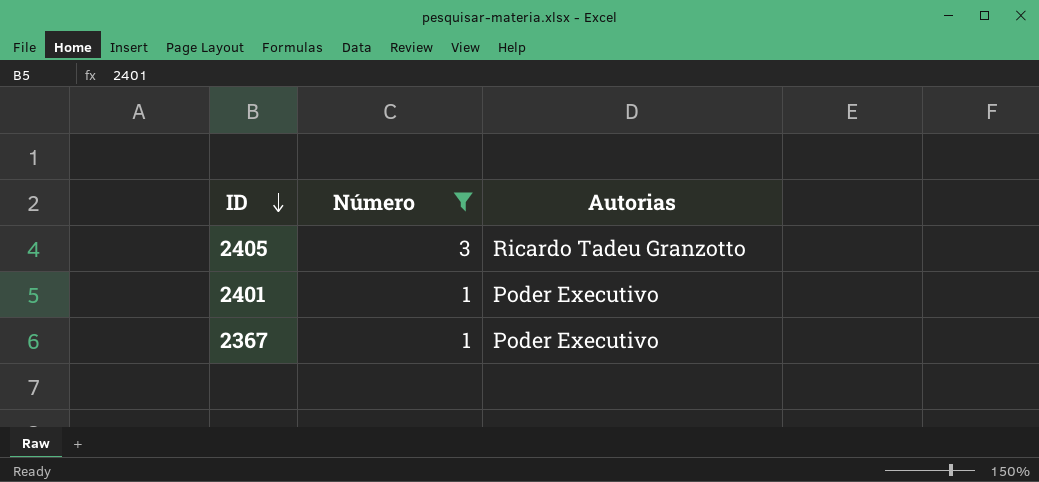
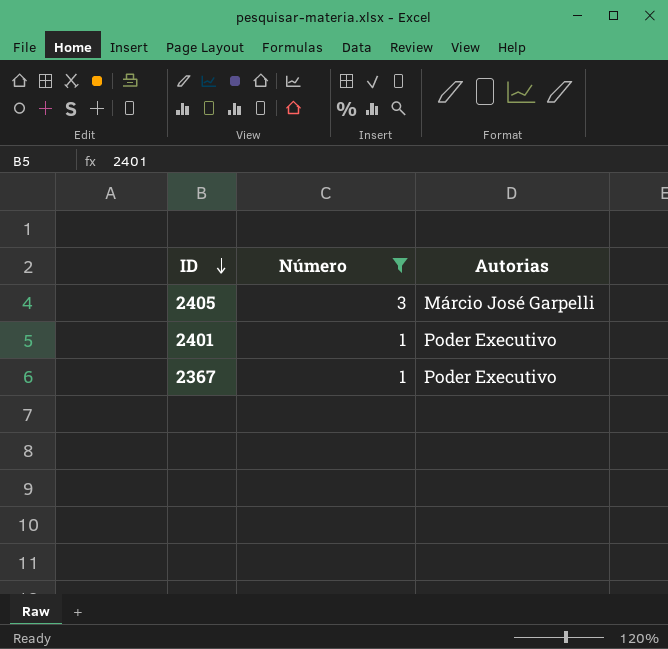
2405 | Autorias: Ricardo Tadeu Granzotto -> Márcio José Garpelli

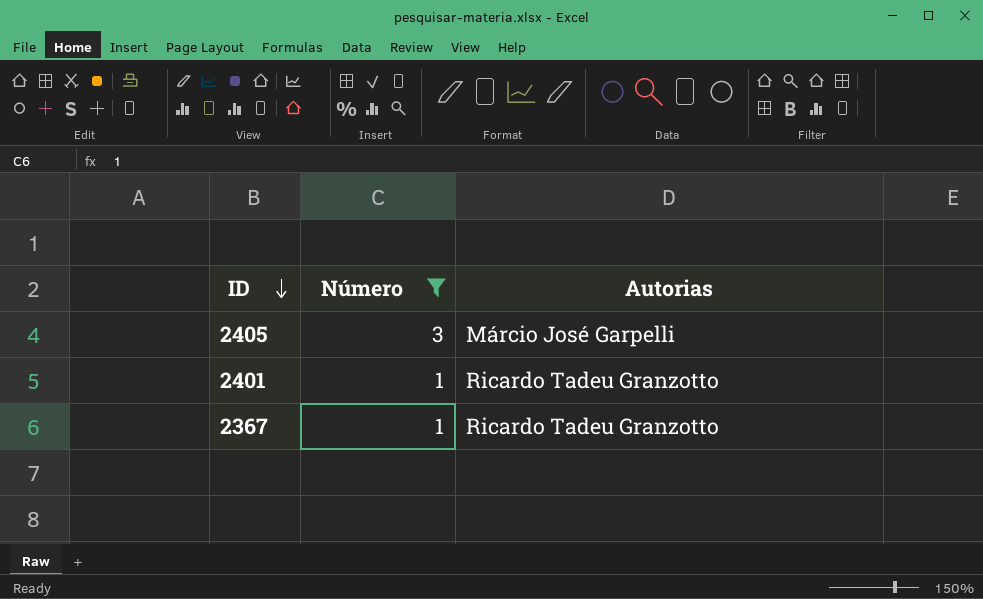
2401 | Autorias: Poder Executivo -> Ricardo Tadeu Granzotto
2367 | Autorias: Poder Executivo -> Ricardo Tadeu Granzotto

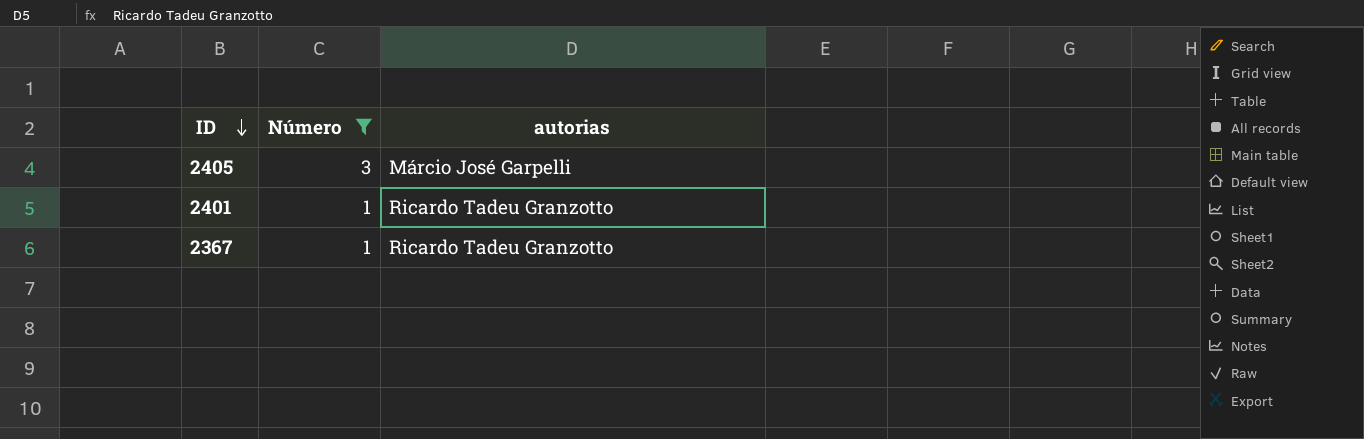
column name: Autorias -> autorias

